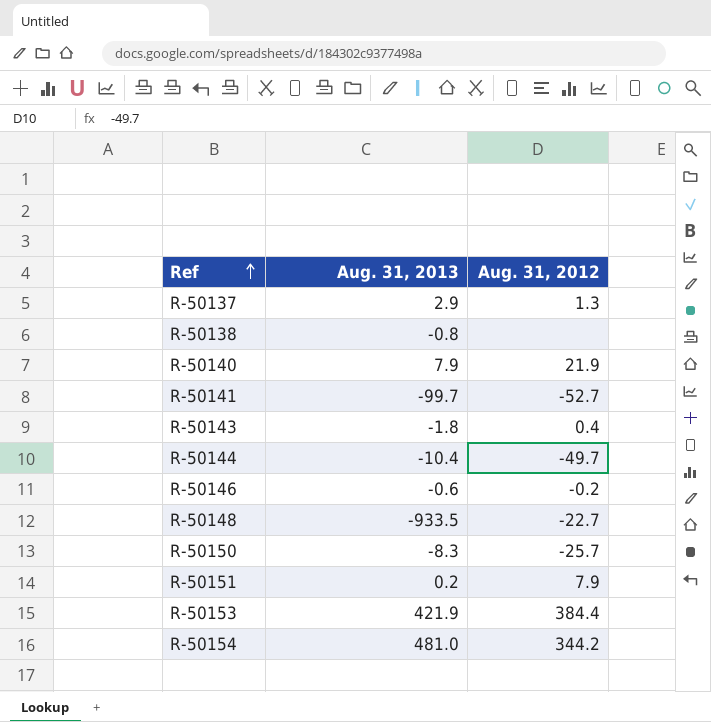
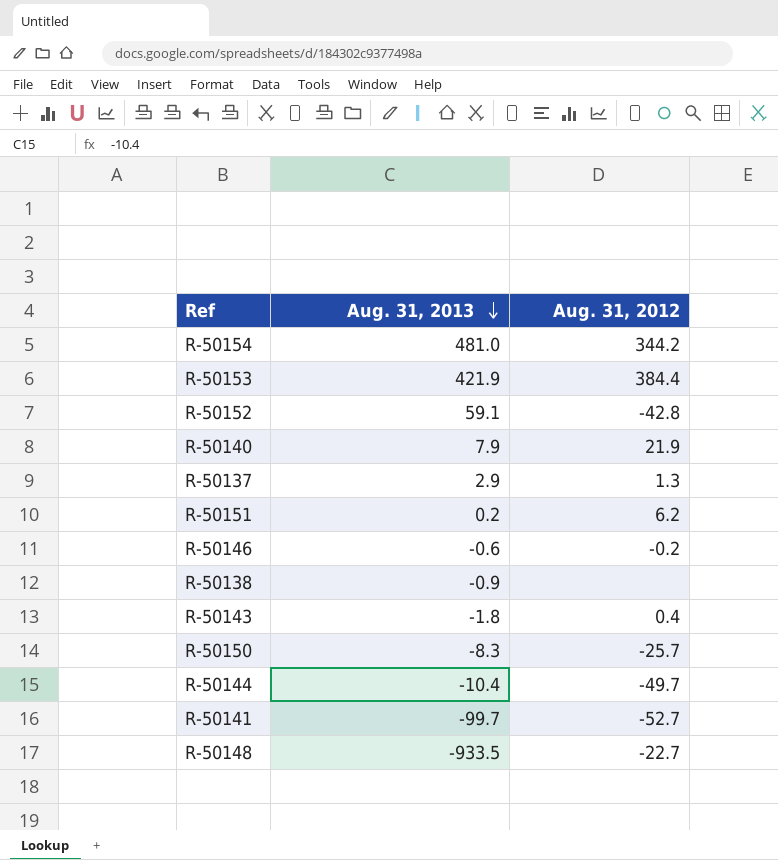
row order: Ref ascending -> Aug. 31, 2013 descending
row R-50152: none -> 59.1 | -42.8
R-50151 | Aug. 31, 2012: 7.9 -> 6.2
R-50138 | Aug. 31, 2013: -0.8 -> -0.9

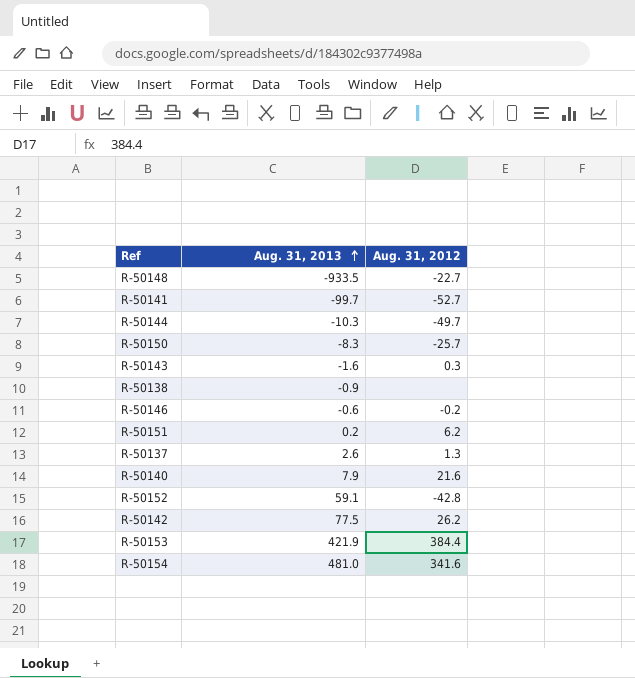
row order: Aug. 31, 2013 descending -> Aug. 31, 2013 ascending
R-50144 | Aug. 31, 2013: -10.4 -> -10.3
R-50143 | Aug. 31, 2013: -1.8 -> -1.6
R-50143 | Aug. 31, 2012: 0.4 -> 0.3
R-50137 | Aug. 31, 2013: 2.9 -> 2.6
R-50140 | Aug. 31, 2012: 21.9 -> 21.6
row R-50142: none -> 77.5 | 26.2
R-50154 | Aug. 31, 2012: 344.2 -> 341.6

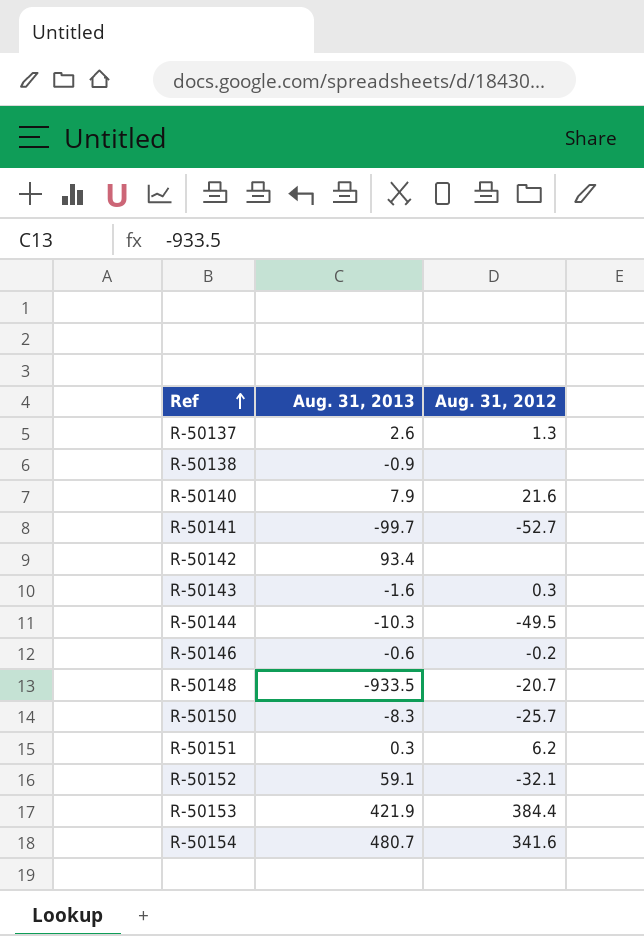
row order: Aug. 31, 2013 ascending -> Ref ascending
R-50142 | Aug. 31, 2013: 77.5 -> 93.4
R-50142 | Aug. 31, 2012: 26.2 -> none
R-50144 | Aug. 31, 2012: -49.7 -> -49.5
R-50148 | Aug. 31, 2012: -22.7 -> -20.7
R-50151 | Aug. 31, 2013: 0.2 -> 0.3
R-50152 | Aug. 31, 2012: -42.8 -> -32.1
R-50154 | Aug. 31, 2013: 481.0 -> 480.7

